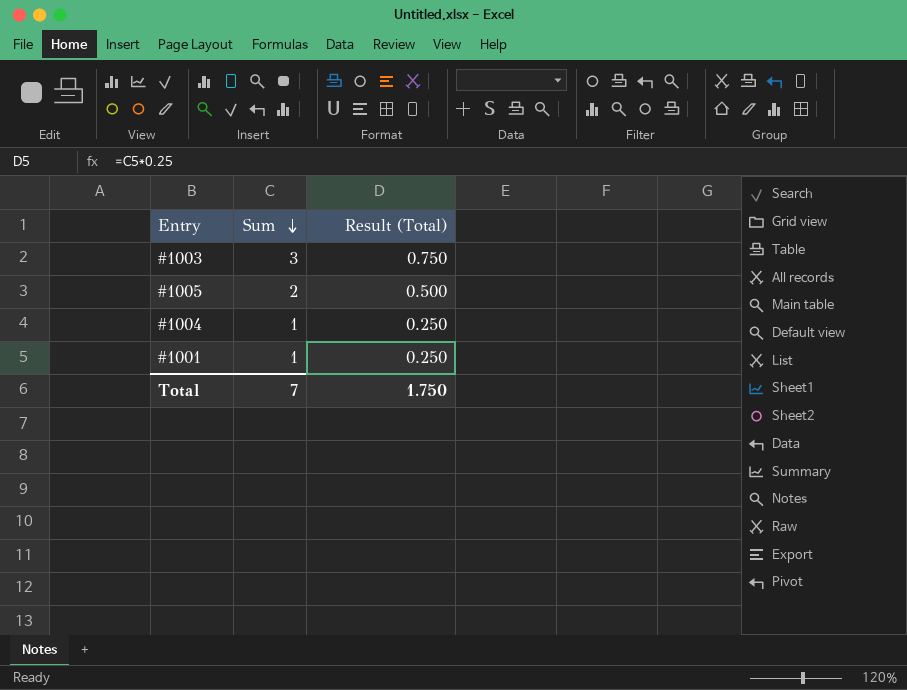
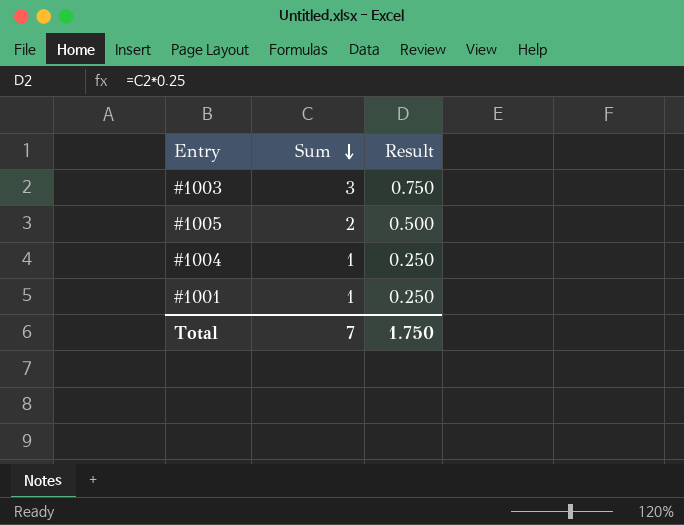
column name: Result (Total) -> Result

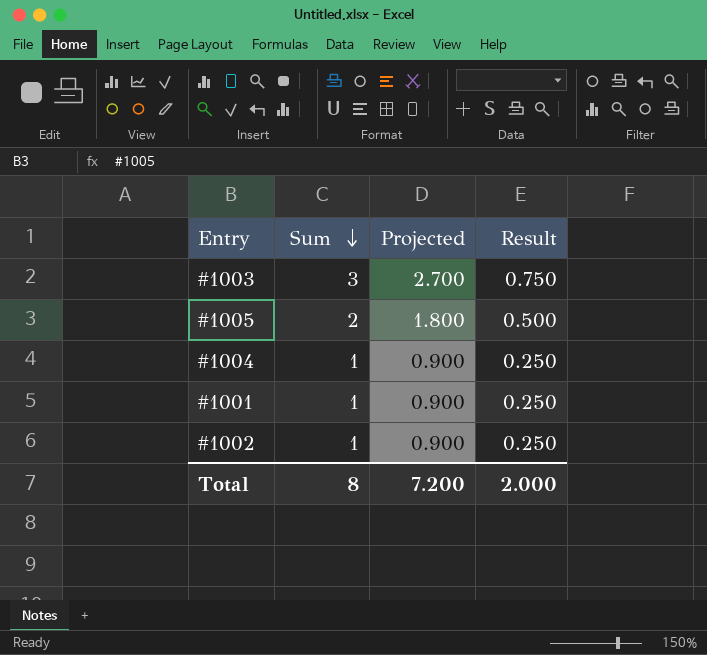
column Projected | formula: none -> [Sum] * 0.9
row #1002: none -> 1 | 0.900 | 0.250
Total | Sum: 7 -> 8
Total | Result: 1.750 -> 2.000

